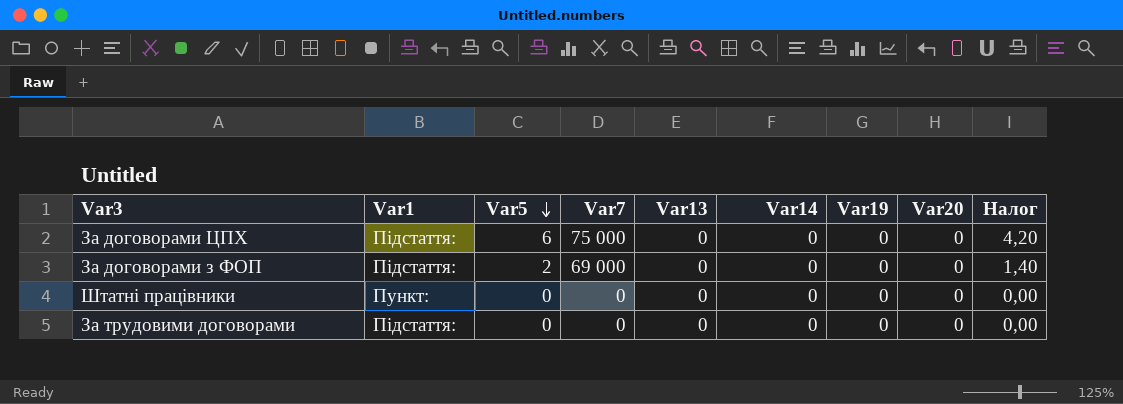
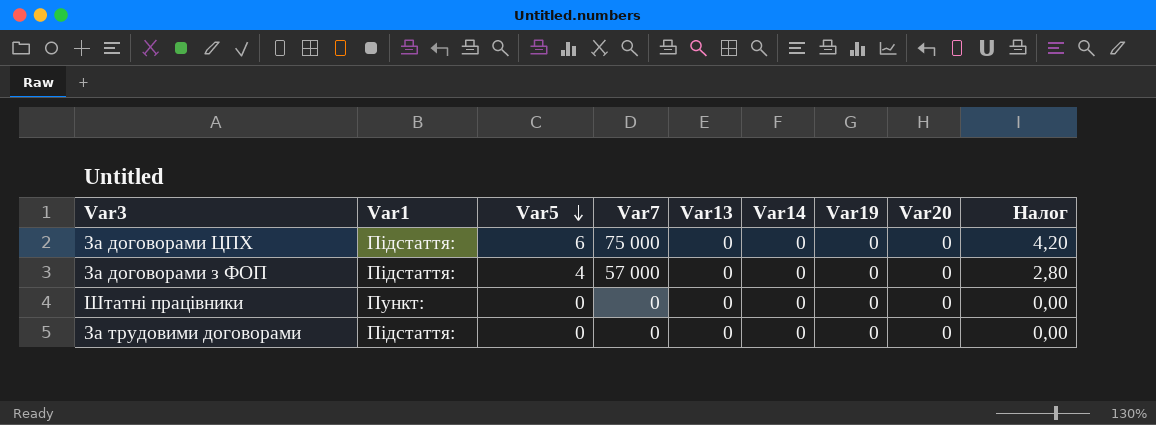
За договорами з ФОП | Var5: 2 -> 4
За договорами з ФОП | Var7: 69 000 -> 57 000
За договорами з ФОП | Налог: 1,40 -> 2,80

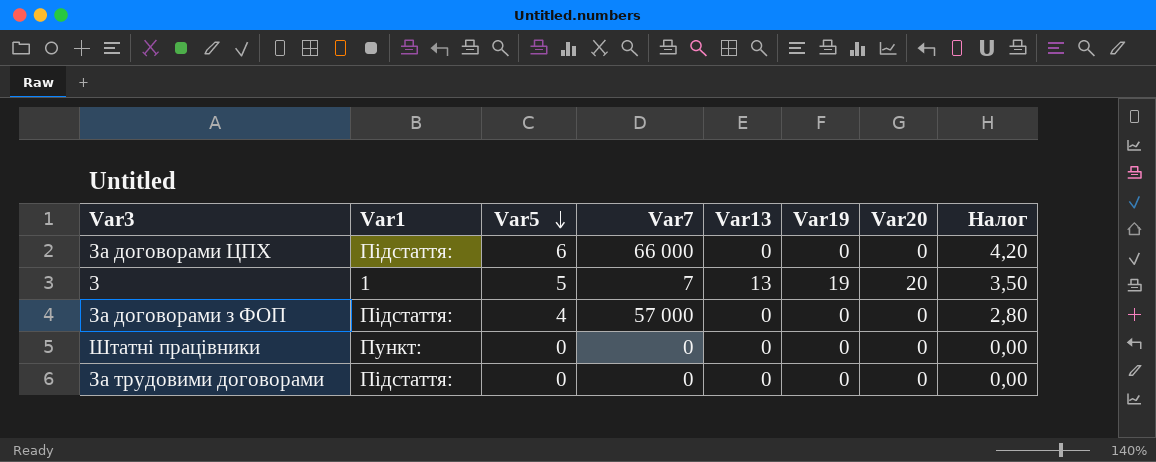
column Var14 | position: 6 -> none
За договорами ЦПХ | Var7: 75 000 -> 66 000
row 3: none -> 1 | 5 | 7 | 13 | 19 | 20 | 3,50

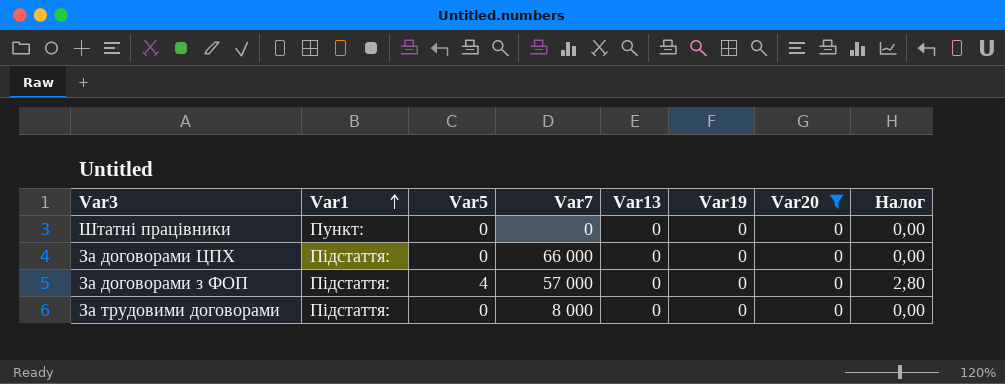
filter: none -> Var20 = 0
row order: Var5 descending -> Var1 ascending
За договорами ЦПХ | Var5: 6 -> 0
За договорами ЦПХ | Налог: 4,20 -> 0,00
За трудовими договорами | Var7: 0 -> 8 000

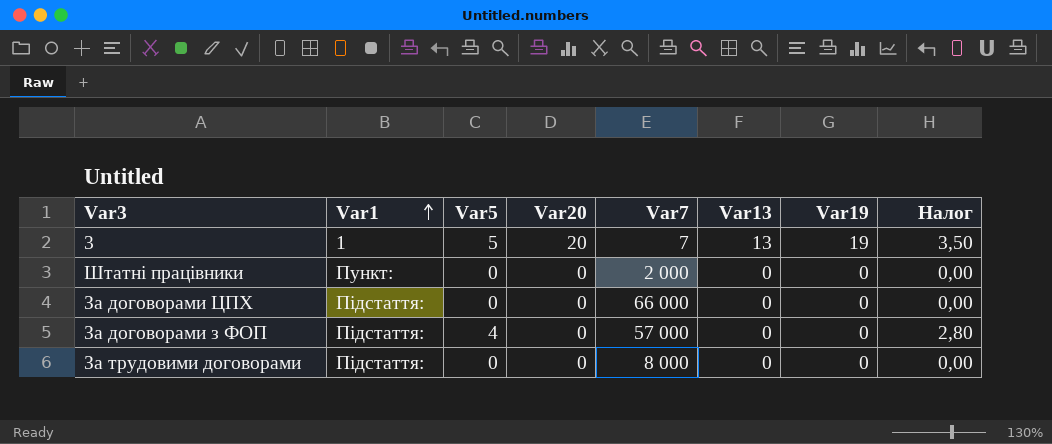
filter: Var20 = 0 -> none
column Var20 | position: 7 -> 4
Штатні працівники | Var7: 0 -> 2 000

